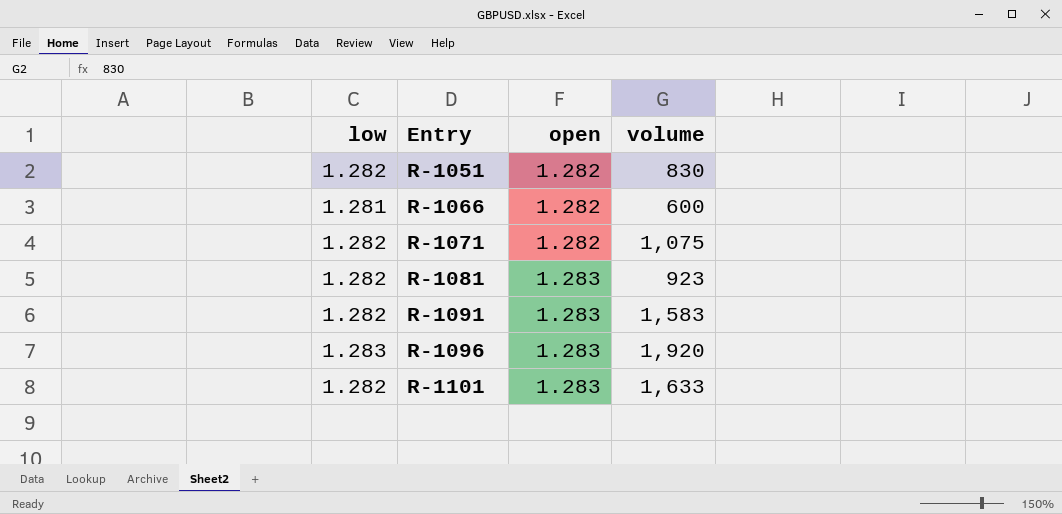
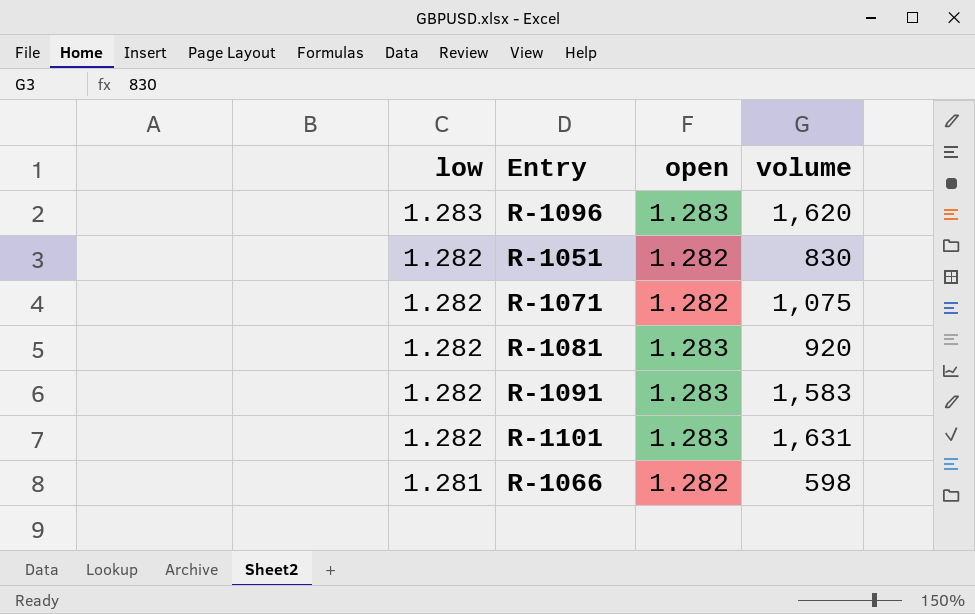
row order: Entry ascending -> low descending
R-1096 | volume: 1,920 -> 1,620
R-1081 | volume: 923 -> 920
R-1101 | volume: 1,633 -> 1,631
R-1066 | volume: 600 -> 598

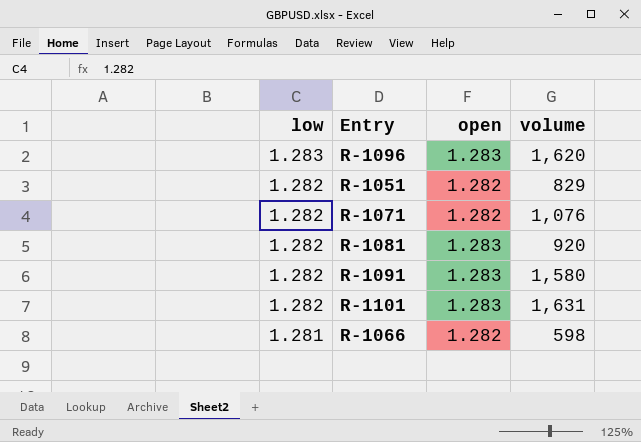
R-1051 | volume: 830 -> 829
R-1071 | volume: 1,075 -> 1,076
R-1091 | volume: 1,583 -> 1,580

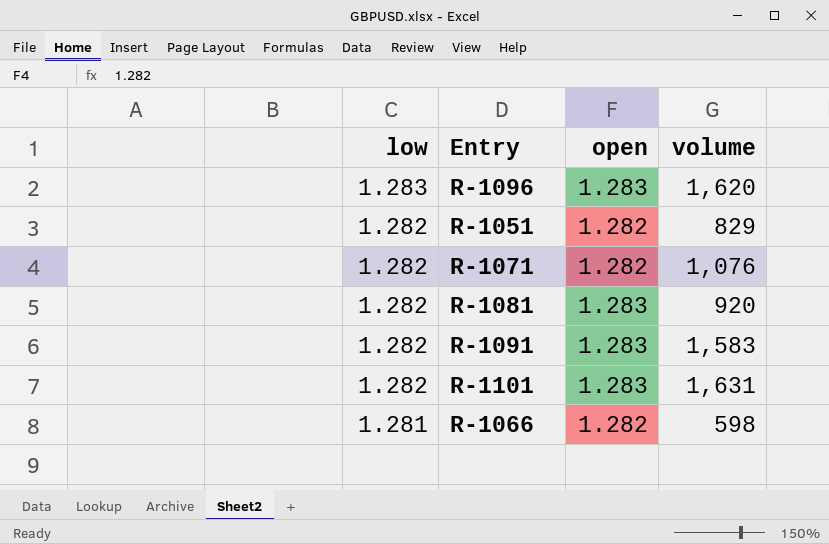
R-1091 | volume: 1,580 -> 1,583

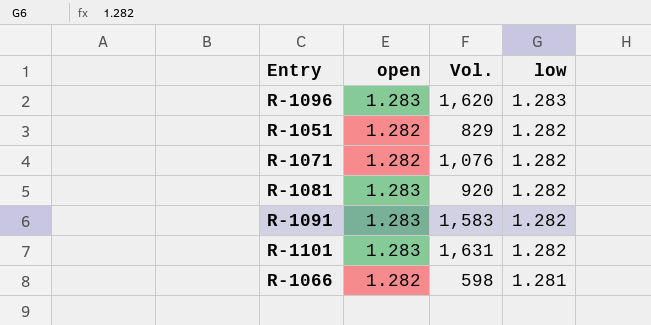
column name: volume -> Vol.
column low | position: 1 -> 4

